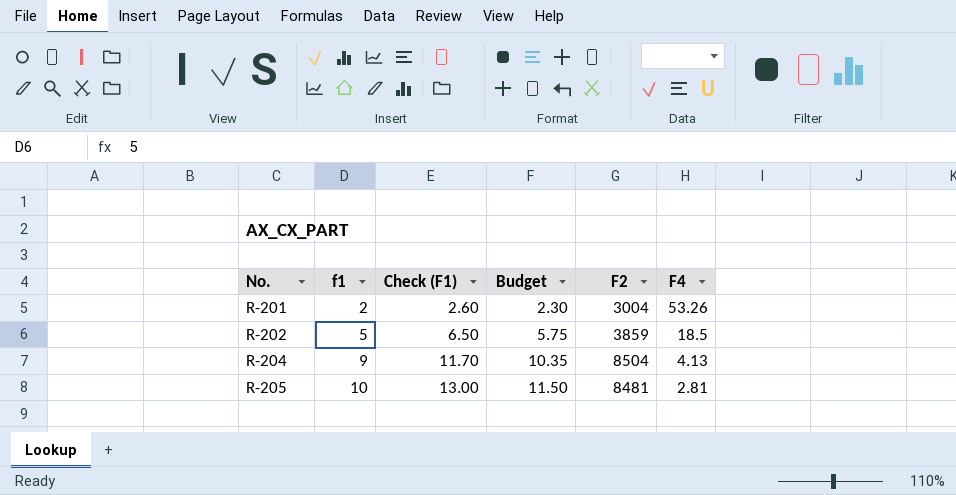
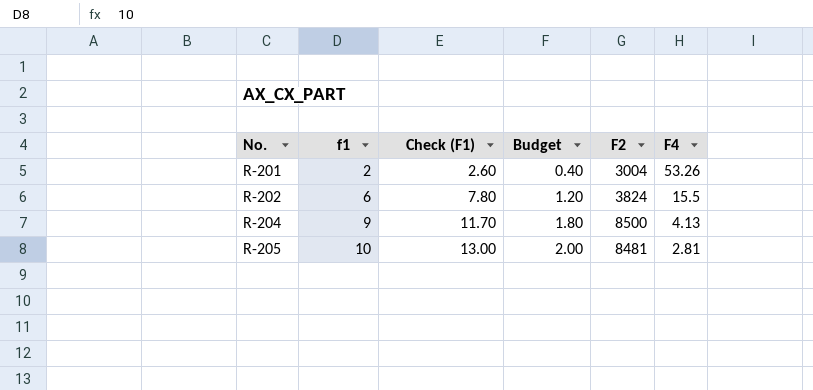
column Budget | formula: [f1] * 1.15 -> [f1] * 0.2
R-202 | f1: 5 -> 6
R-202 | Check (F1): 6.50 -> 7.80
R-202 | F2: 3859 -> 3824
R-202 | F4: 18.5 -> 15.5
R-204 | F2: 8504 -> 8500

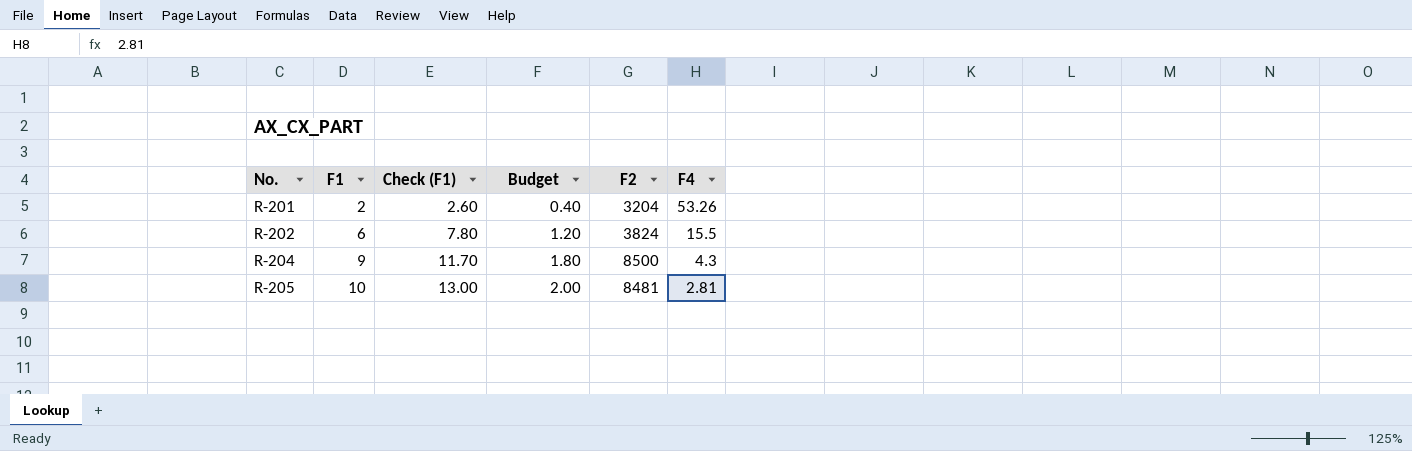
column name: f1 -> F1
R-201 | F2: 3004 -> 3204
R-204 | F4: 4.13 -> 4.3

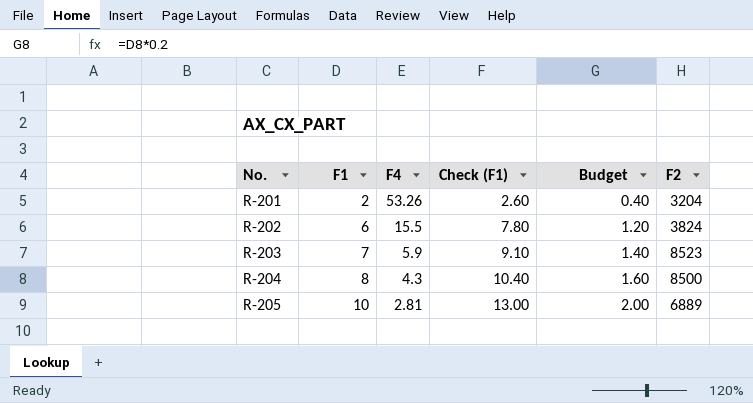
column F4 | position: 6 -> 3
row R-203: none -> 7 | 5.9 | 9.10 | 1.40 | 8523
R-204 | F1: 9 -> 8
R-204 | Check (F1): 11.70 -> 10.40
R-204 | Budget: 1.80 -> 1.60
R-205 | F2: 8481 -> 6889

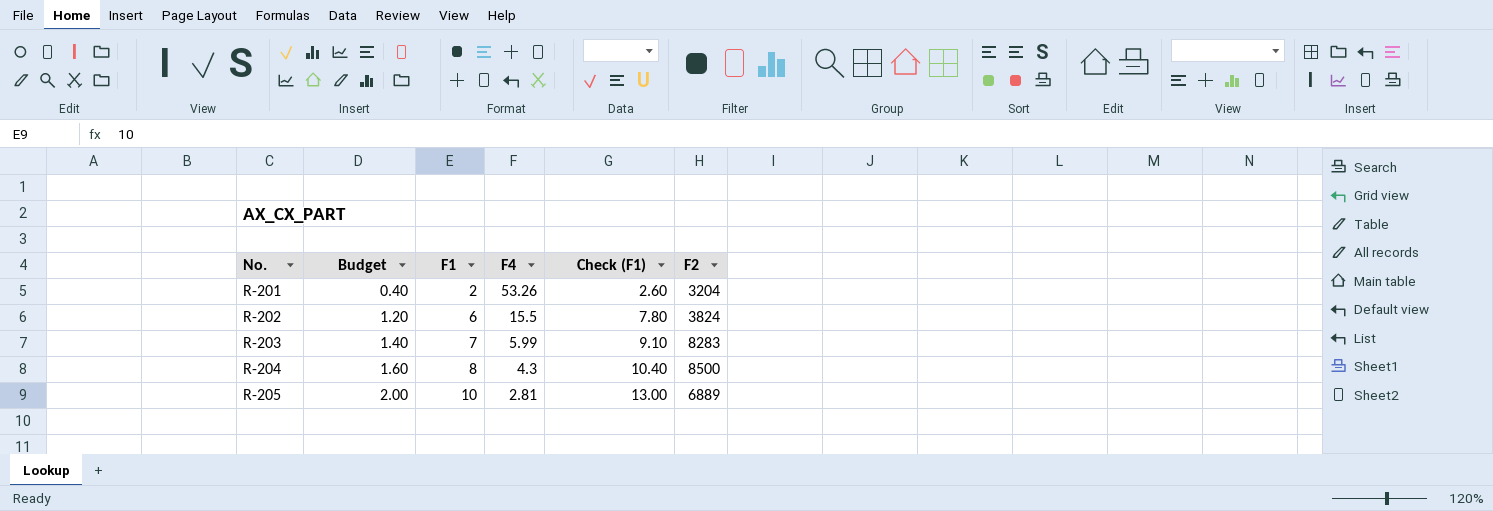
column Budget | position: 5 -> 2
R-203 | F4: 5.9 -> 5.99
R-203 | F2: 8523 -> 8283

